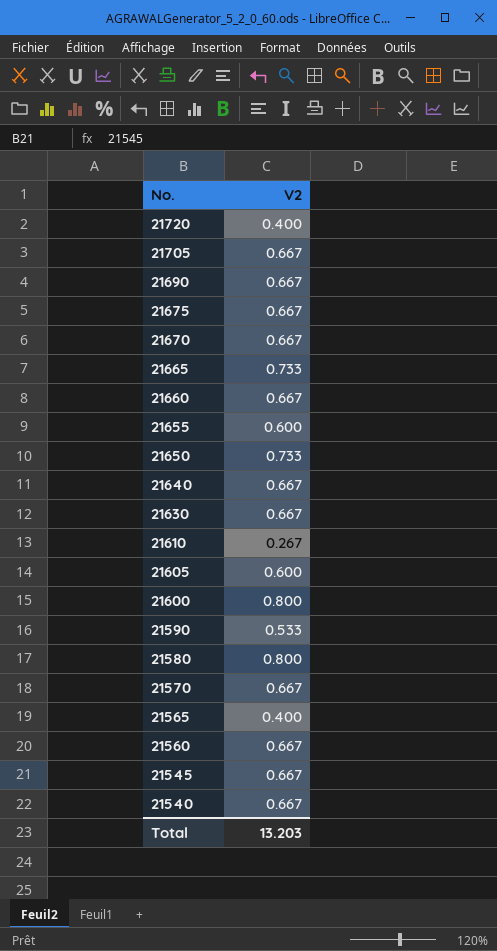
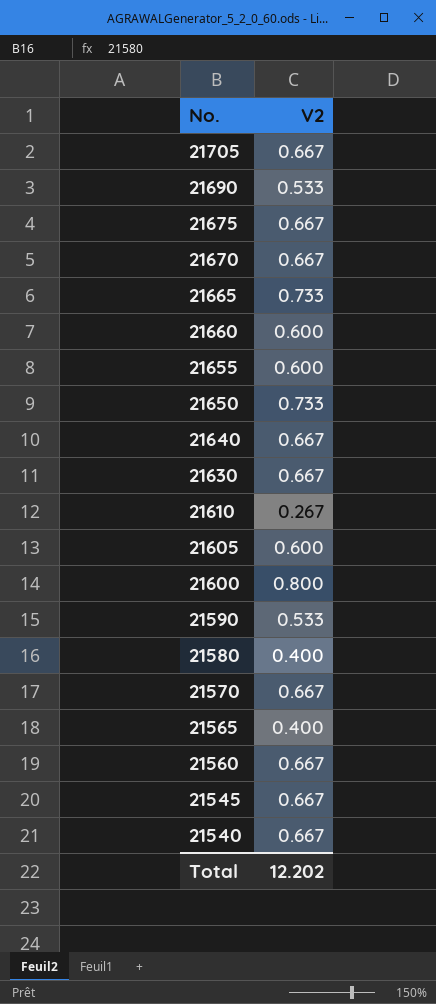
row 21720: 0.400 -> none
21690 | V2: 0.667 -> 0.533
21660 | V2: 0.667 -> 0.600
21580 | V2: 0.800 -> 0.400
Total | V2: 13.203 -> 12.202

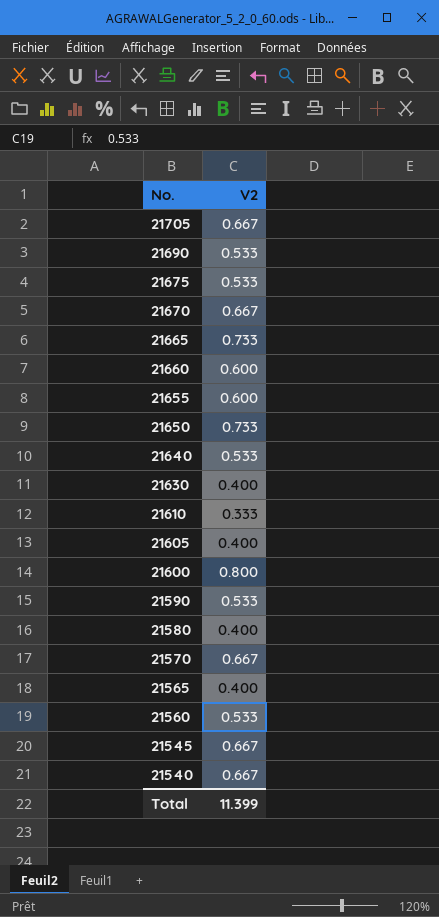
21675 | V2: 0.667 -> 0.533
21640 | V2: 0.667 -> 0.533
21630 | V2: 0.667 -> 0.400
21610 | V2: 0.267 -> 0.333
21605 | V2: 0.600 -> 0.400
21560 | V2: 0.667 -> 0.533
Total | V2: 12.202 -> 11.399

